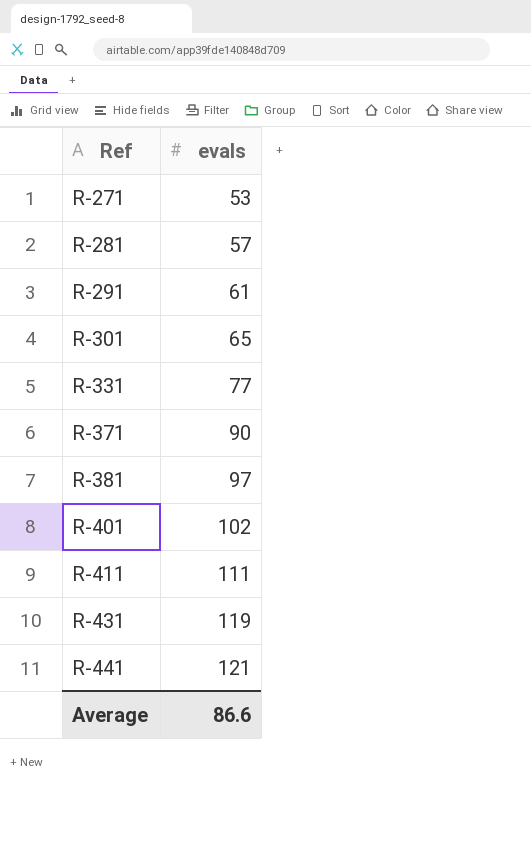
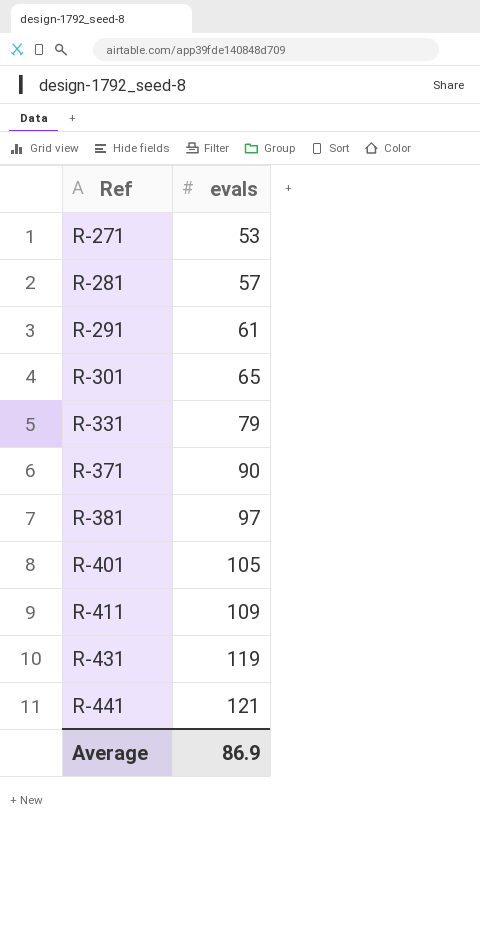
R-331 | evals: 77 -> 79
R-401 | evals: 102 -> 105
R-411 | evals: 111 -> 109
Average | evals: 86.6 -> 86.9

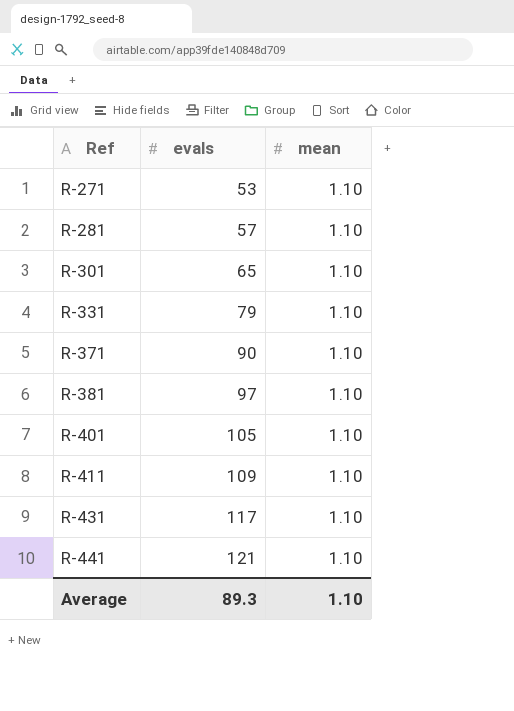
column mean | position: none -> 3
row R-291: 61 -> none
R-431 | evals: 119 -> 117
Average | evals: 86.9 -> 89.3

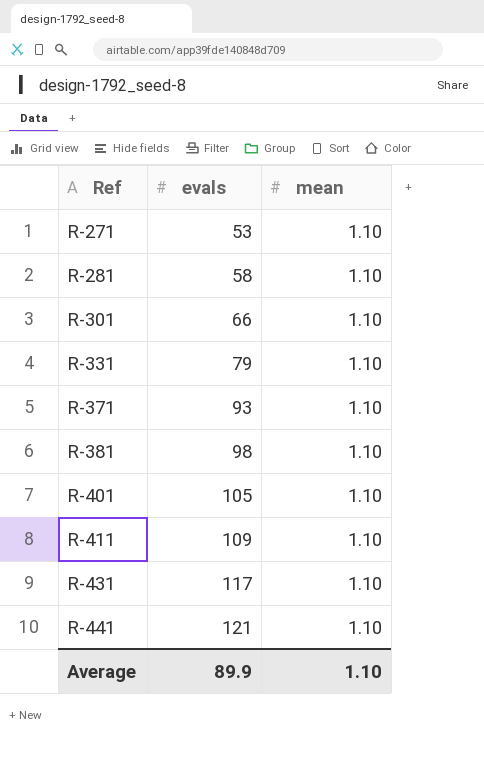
R-281 | evals: 57 -> 58
R-301 | evals: 65 -> 66
R-371 | evals: 90 -> 93
R-381 | evals: 97 -> 98
Average | evals: 89.3 -> 89.9

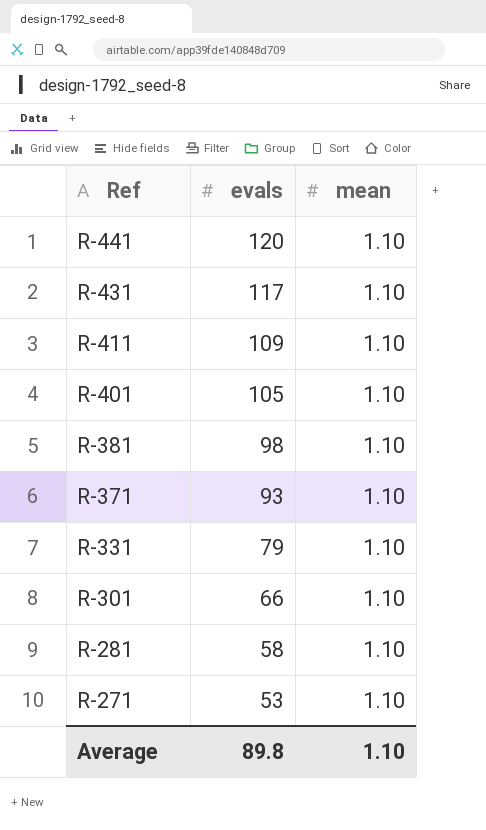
row order: Ref ascending -> Ref descending
R-441 | evals: 121 -> 120
Average | evals: 89.9 -> 89.8

